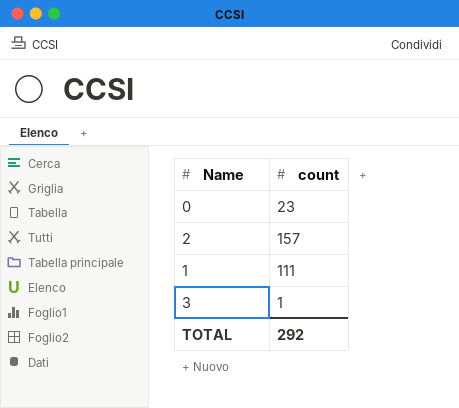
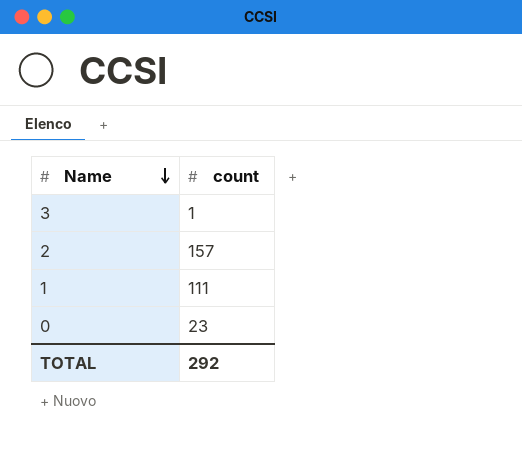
row order: none -> Name descending

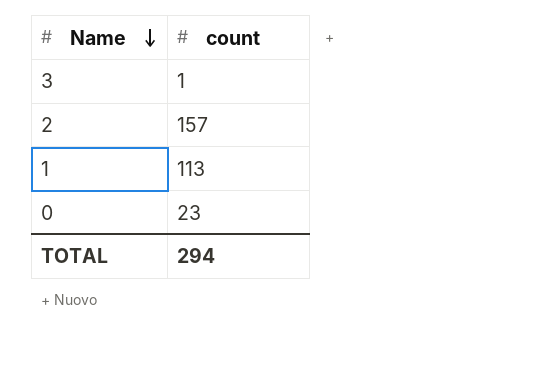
1 | count: 111 -> 113
TOTAL | count: 292 -> 294

